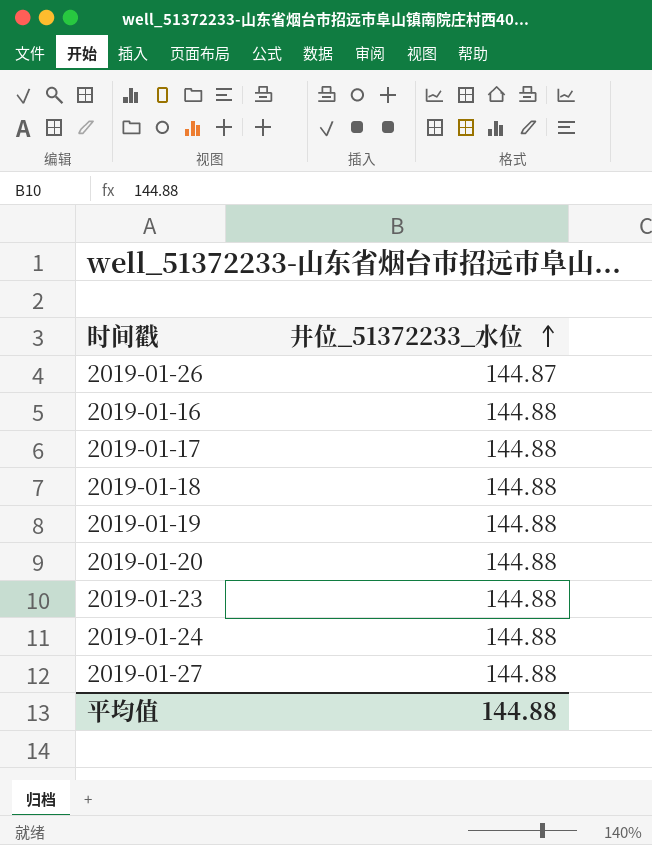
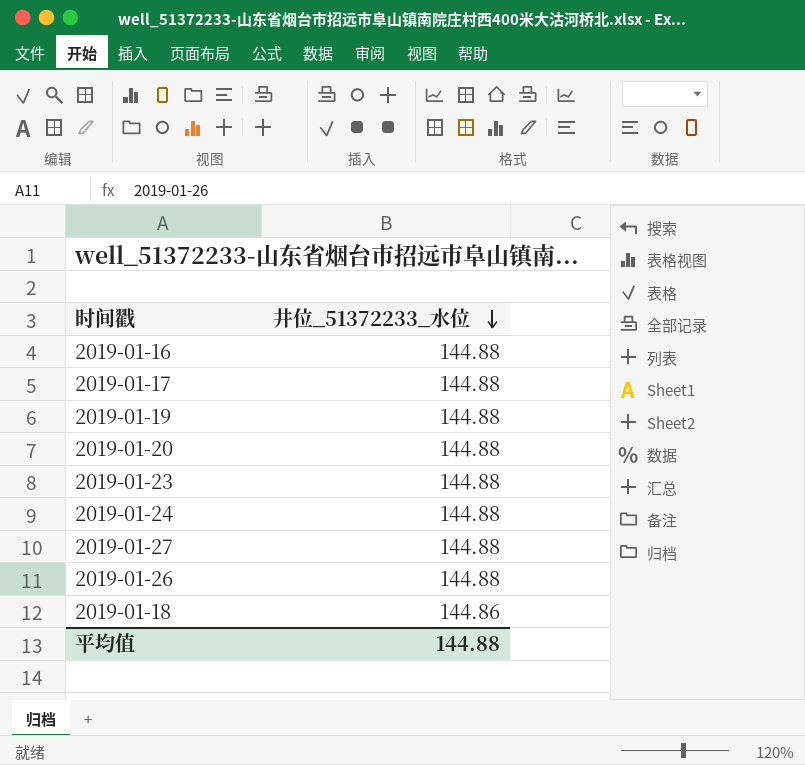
row order: 井位_51372233_水位 ascending -> 井位_51372233_水位 descending
2019-01-26 | 井位_51372233_水位: 144.87 -> 144.88
2019-01-18 | 井位_51372233_水位: 144.88 -> 144.86

